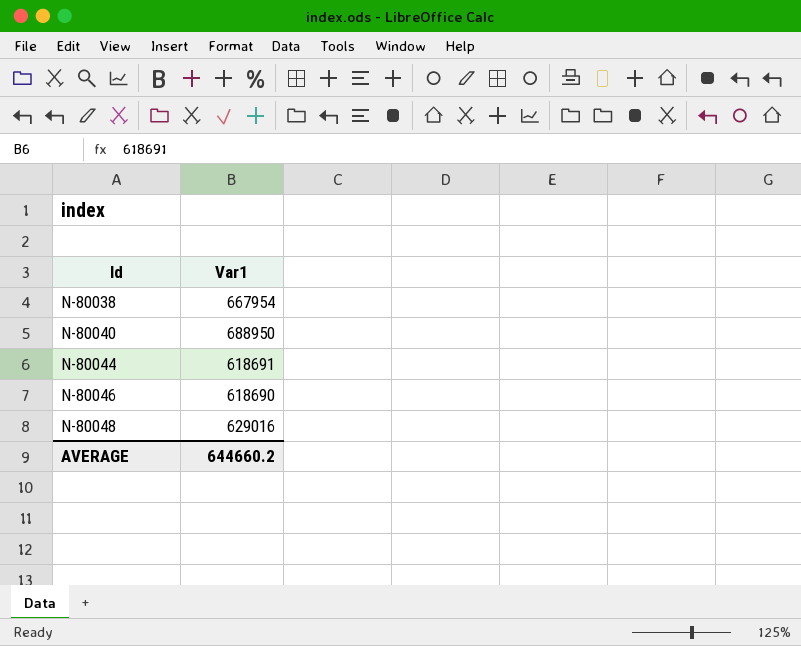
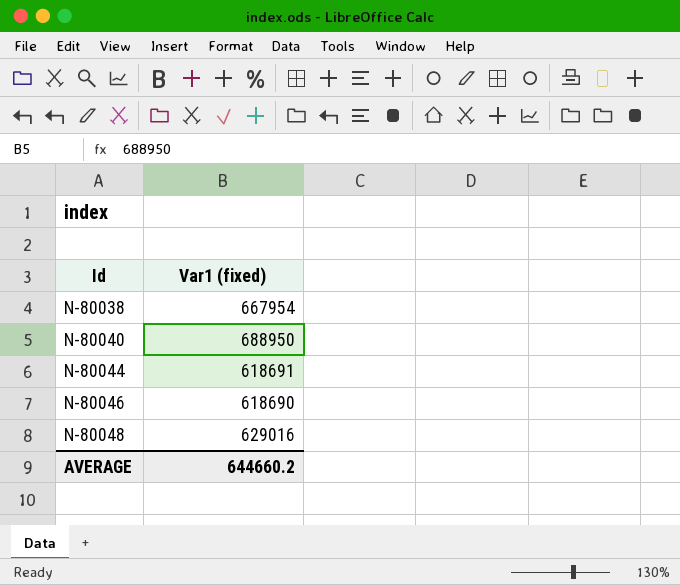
column name: Var1 -> Var1 (fixed)

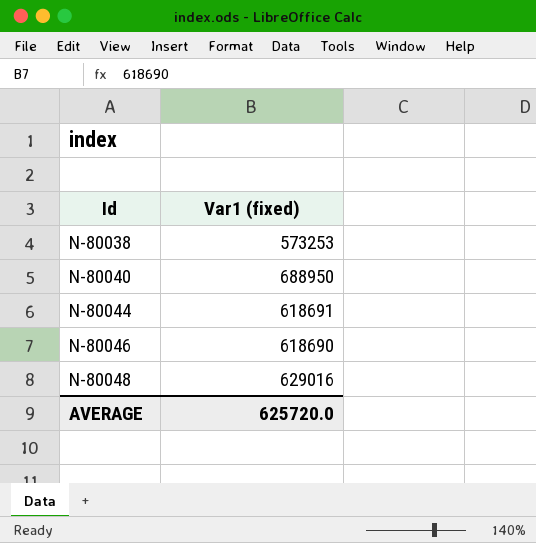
N-80038 | Var1 (fixed): 667954 -> 573253
AVERAGE | Var1 (fixed): 644660.2 -> 625720.0

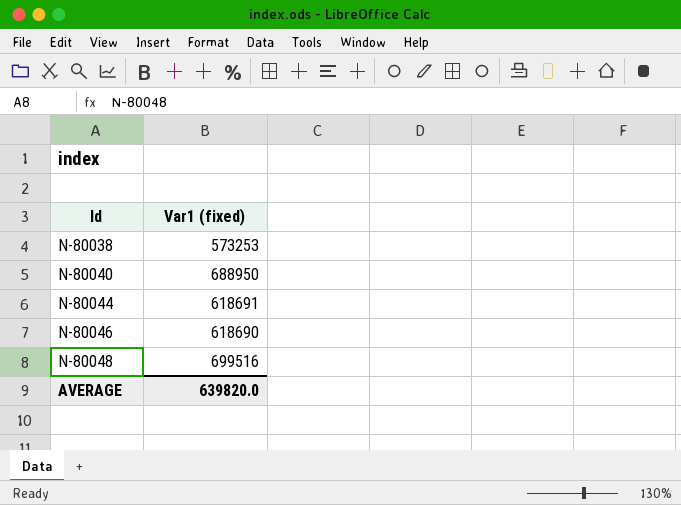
N-80048 | Var1 (fixed): 629016 -> 699516
AVERAGE | Var1 (fixed): 625720.0 -> 639820.0

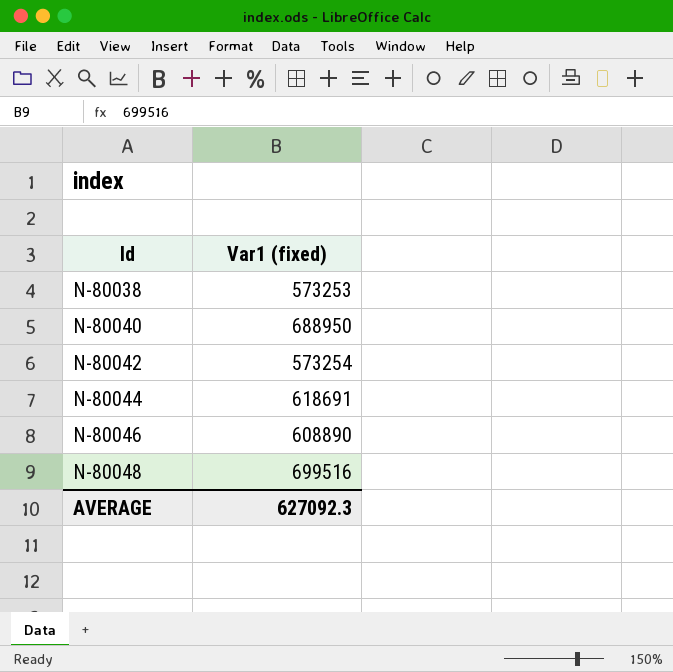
row N-80042: none -> 573254
N-80046 | Var1 (fixed): 618690 -> 608890
AVERAGE | Var1 (fixed): 639820.0 -> 627092.3

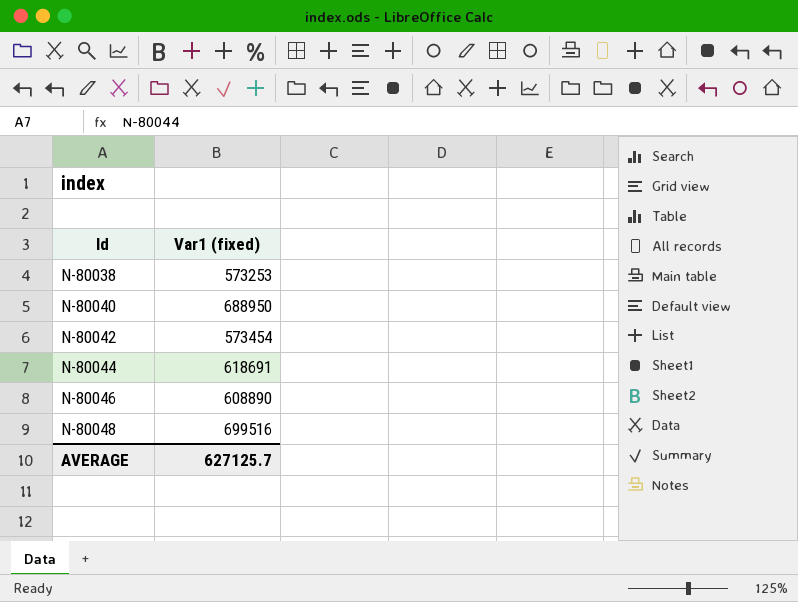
N-80042 | Var1 (fixed): 573254 -> 573454
AVERAGE | Var1 (fixed): 627092.3 -> 627125.7

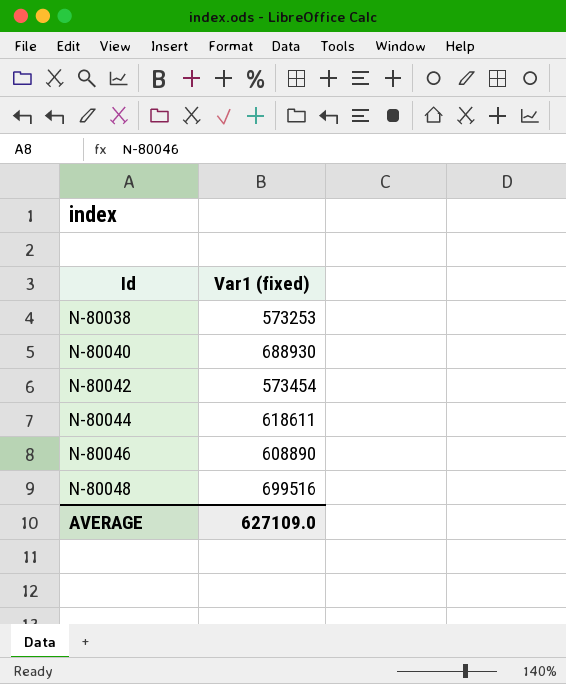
N-80040 | Var1 (fixed): 688950 -> 688930
N-80044 | Var1 (fixed): 618691 -> 618611
AVERAGE | Var1 (fixed): 627125.7 -> 627109.0

